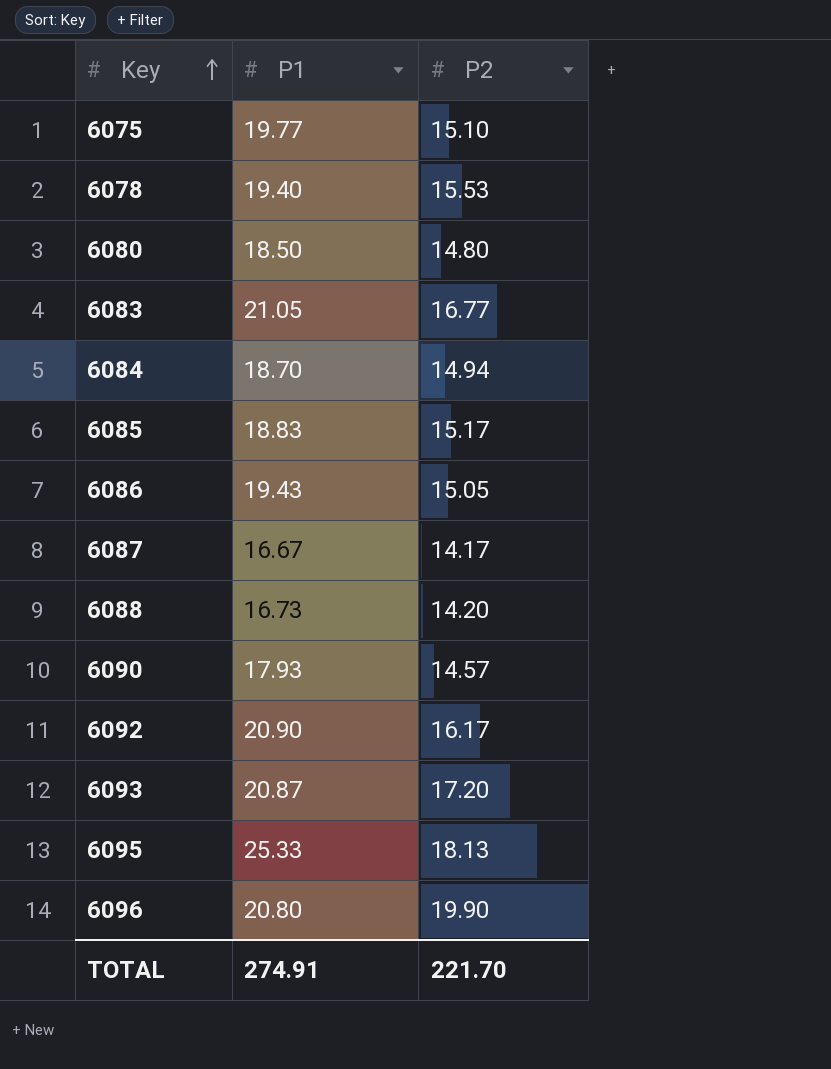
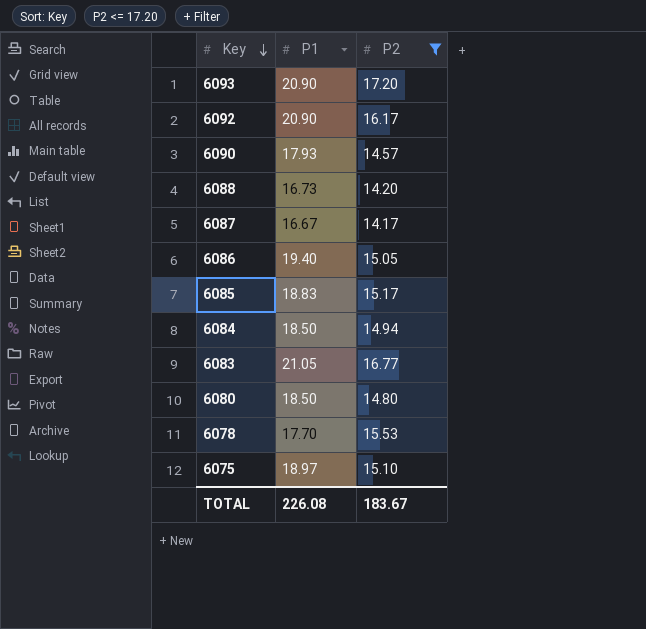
filter: none -> P2 <= 17.20
row order: Key ascending -> Key descending
6093 | P1: 20.87 -> 20.90
6086 | P1: 19.43 -> 19.40
6084 | P1: 18.70 -> 18.50
6078 | P1: 19.40 -> 17.70
6075 | P1: 19.77 -> 18.97
TOTAL | P1: 274.91 -> 226.08
TOTAL | P2: 221.70 -> 183.67

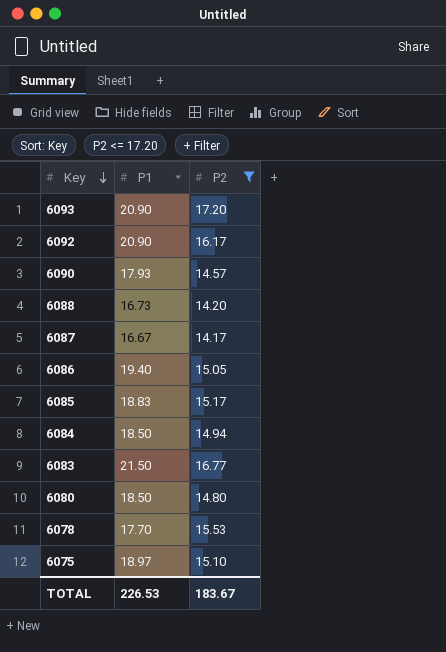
6083 | P1: 21.05 -> 21.50
TOTAL | P1: 226.08 -> 226.53

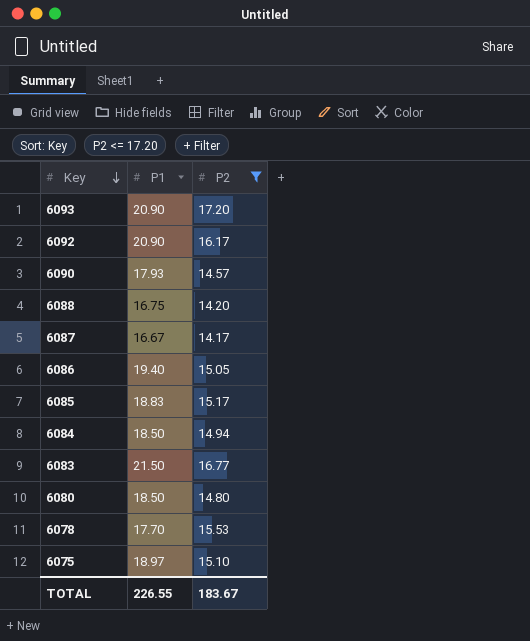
6088 | P1: 16.73 -> 16.75
TOTAL | P1: 226.53 -> 226.55

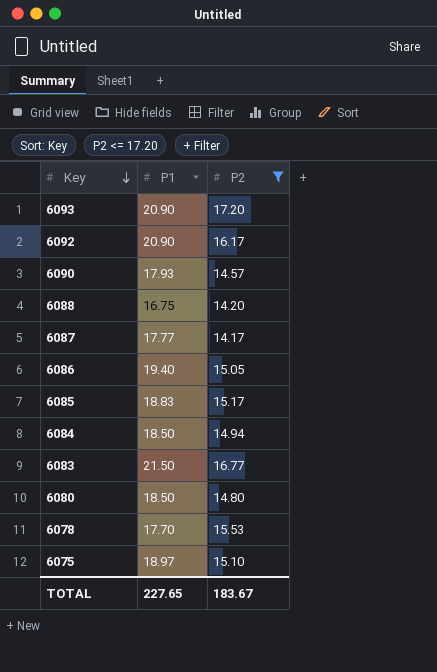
6087 | P1: 16.67 -> 17.77
TOTAL | P1: 226.55 -> 227.65

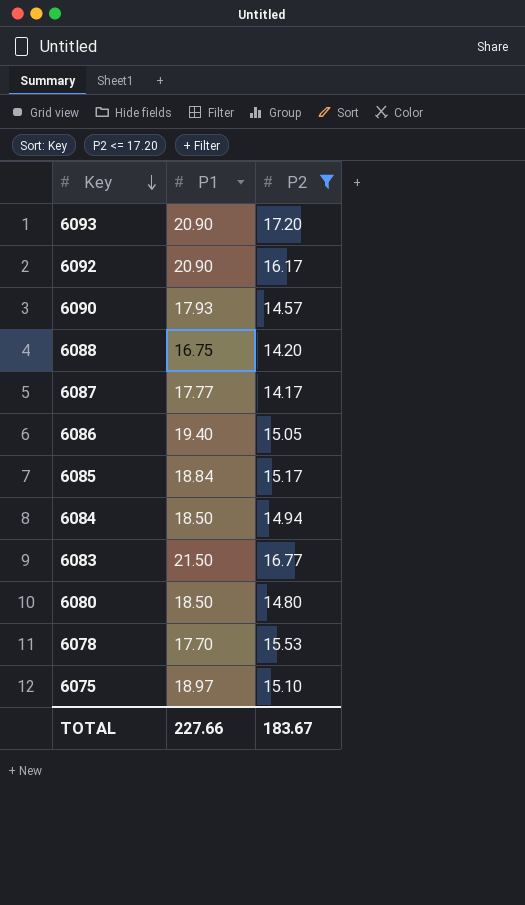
6085 | P1: 18.83 -> 18.84
TOTAL | P1: 227.65 -> 227.66

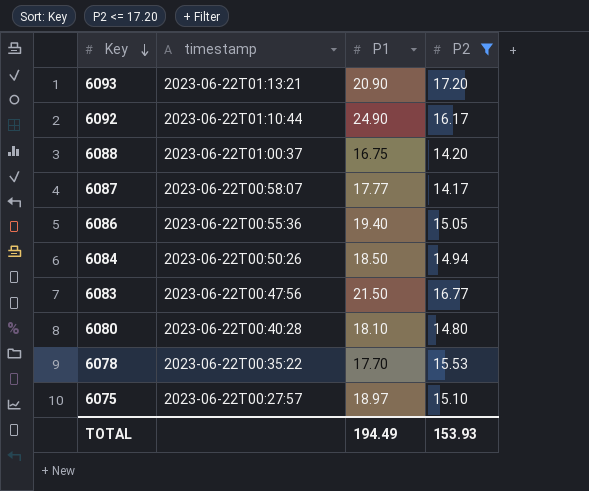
column timestamp | position: none -> 2
row 6090: 17.93 | 14.57 -> none
row 6085: 18.84 | 15.17 -> none
6092 | P1: 20.90 -> 24.90
6080 | P1: 18.50 -> 18.10
TOTAL | P1: 227.66 -> 194.49
TOTAL | P2: 183.67 -> 153.93

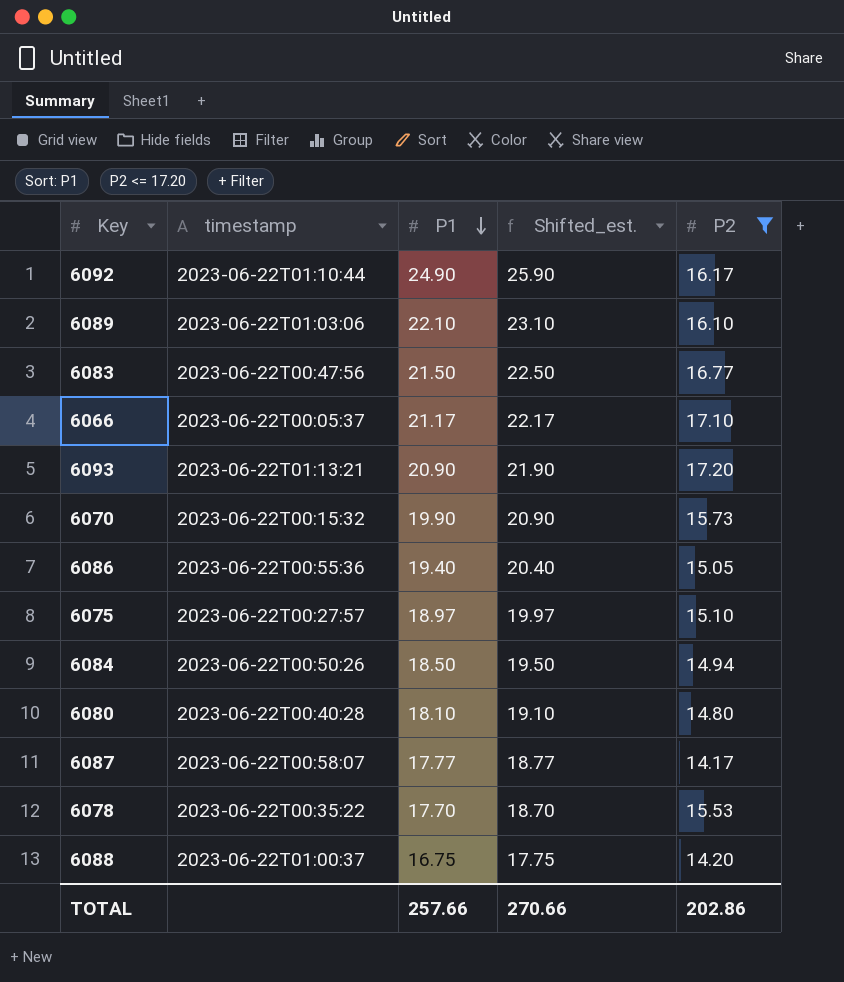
row order: Key descending -> P1 descending
column Shifted_est. | formula: none -> [P1] + 1
row 6089: none -> 2023-06-22T01:03:06 | 22.10 | 23.10 | 16.10
row 6066: none -> 2023-06-22T00:05:37 | 21.17 | 22.17 | 17.10
row 6070: none -> 2023-06-22T00:15:32 | 19.90 | 20.90 | 15.73
TOTAL | P1: 194.49 -> 257.66
TOTAL | P2: 153.93 -> 202.86

